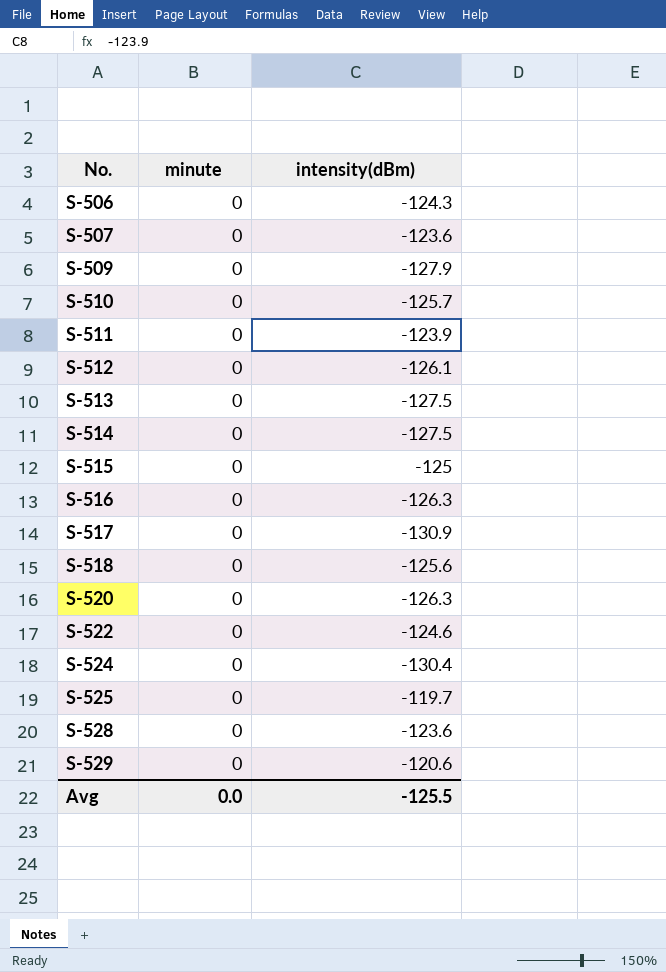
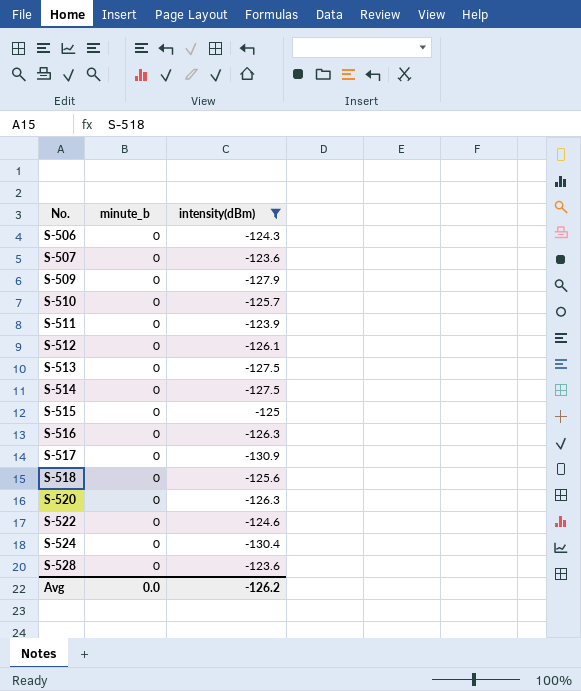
filter: none -> intensity(dBm) <= -123.6
column name: minute -> minute_b
Avg | intensity(dBm): -125.5 -> -126.2

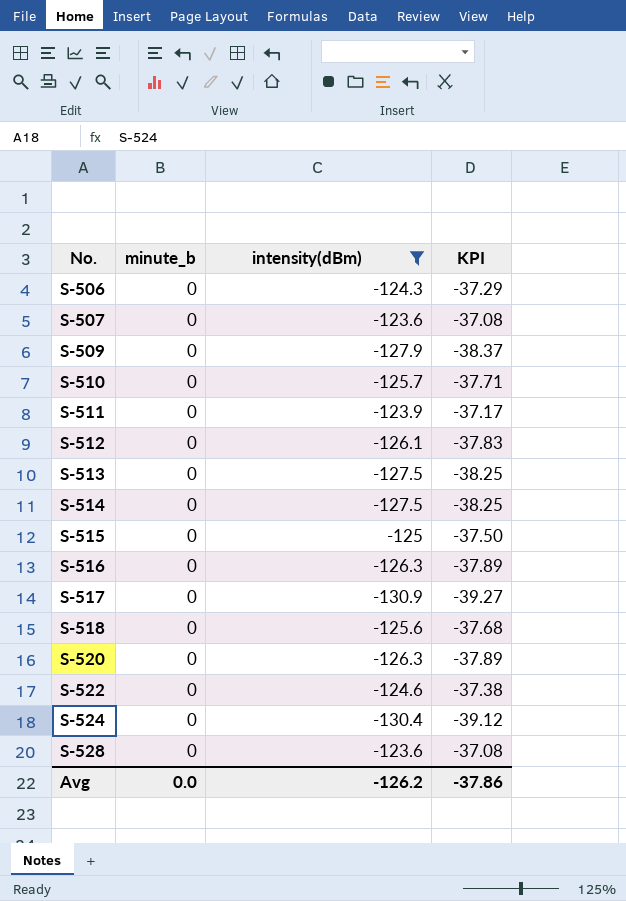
column KPI | formula: none -> [intensity(dBm)] * 0.3

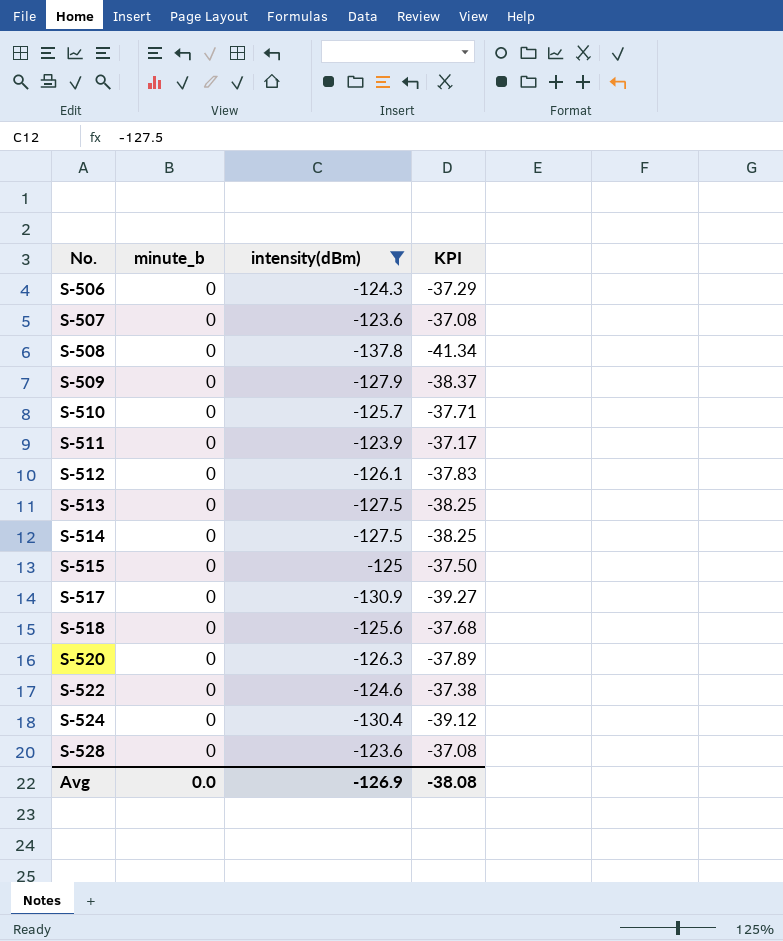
row S-516: 0 | -126.3 | -37.89 -> none
row S-508: none -> 0 | -137.8 | -41.34
Avg | intensity(dBm): -126.2 -> -126.9
Avg | KPI: -37.86 -> -38.08

